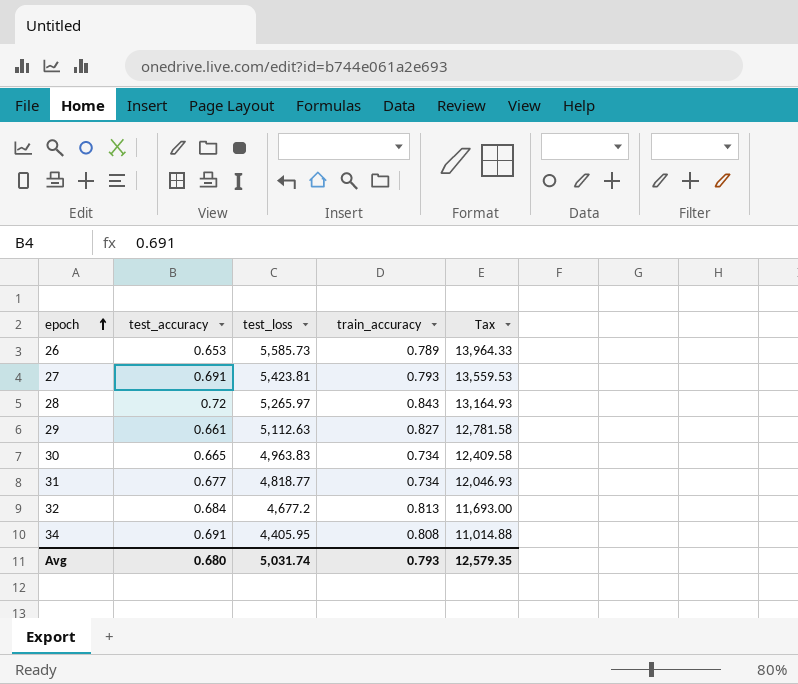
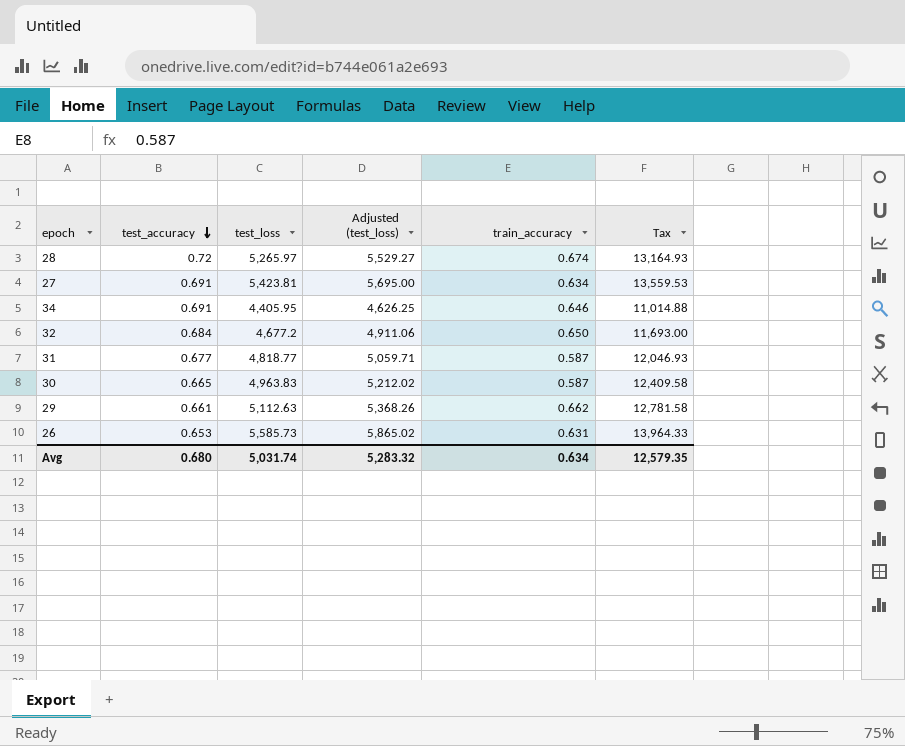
row order: epoch ascending -> test_accuracy descending
column Adjusted (test_loss) | formula: none -> [test_loss] * 1.05
28 | train_accuracy: 0.843 -> 0.674
27 | train_accuracy: 0.793 -> 0.634
34 | train_accuracy: 0.808 -> 0.646
32 | train_accuracy: 0.813 -> 0.650
31 | train_accuracy: 0.734 -> 0.587
30 | train_accuracy: 0.734 -> 0.587
29 | train_accuracy: 0.827 -> 0.662
26 | train_accuracy: 0.789 -> 0.631
Avg | train_accuracy: 0.793 -> 0.634

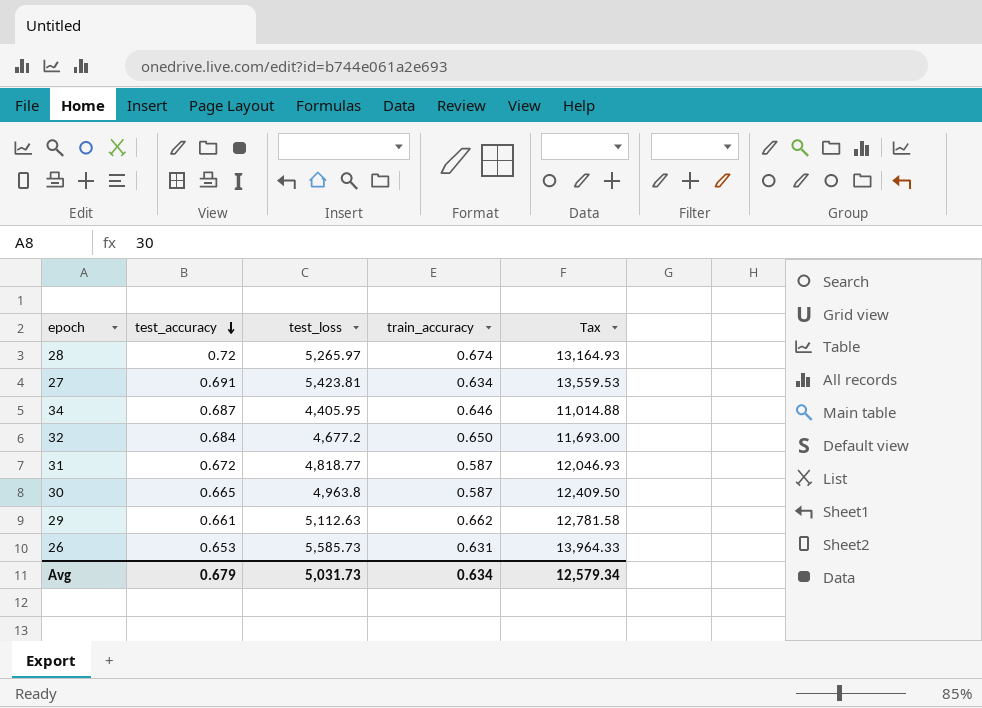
column Adjusted (test_loss) | formula: [test_loss] * 1.05 -> none
34 | test_accuracy: 0.691 -> 0.687
31 | test_accuracy: 0.677 -> 0.672
30 | test_loss: 4,963.83 -> 4,963.8
30 | Tax: 12,409.58 -> 12,409.50
Avg | test_accuracy: 0.680 -> 0.679
Avg | test_loss: 5,031.74 -> 5,031.73
Avg | Tax: 12,579.35 -> 12,579.34

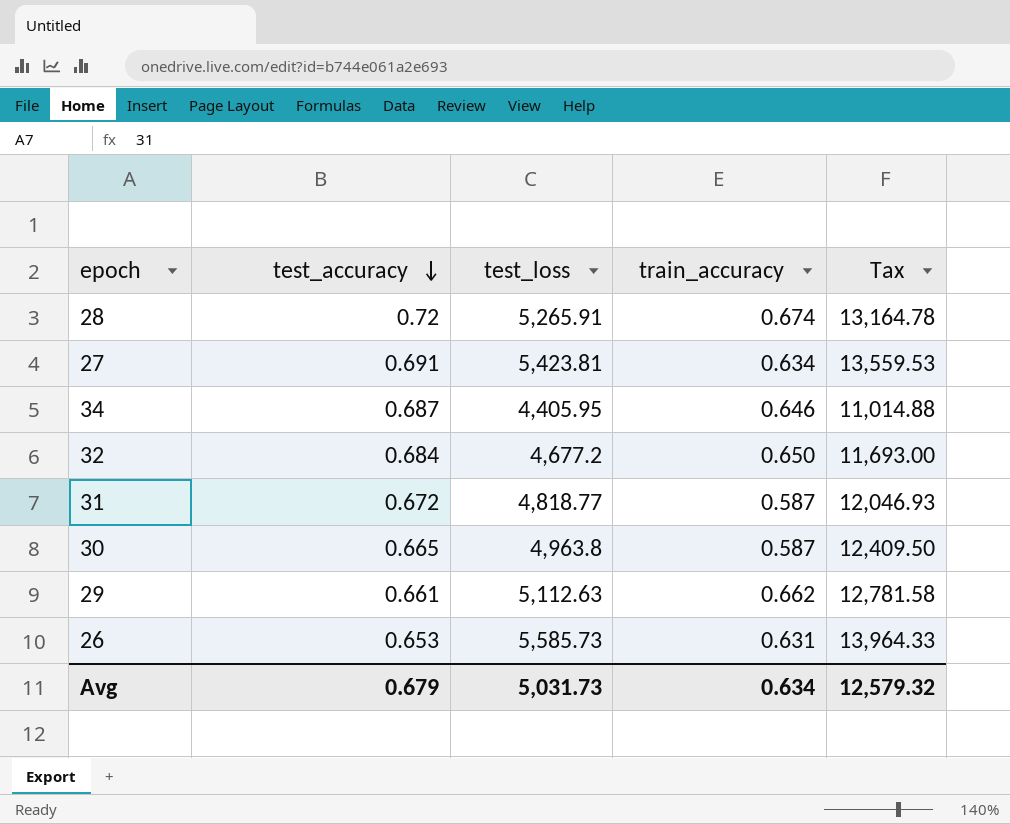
28 | test_loss: 5,265.97 -> 5,265.91
28 | Tax: 13,164.93 -> 13,164.78
Avg | Tax: 12,579.34 -> 12,579.32

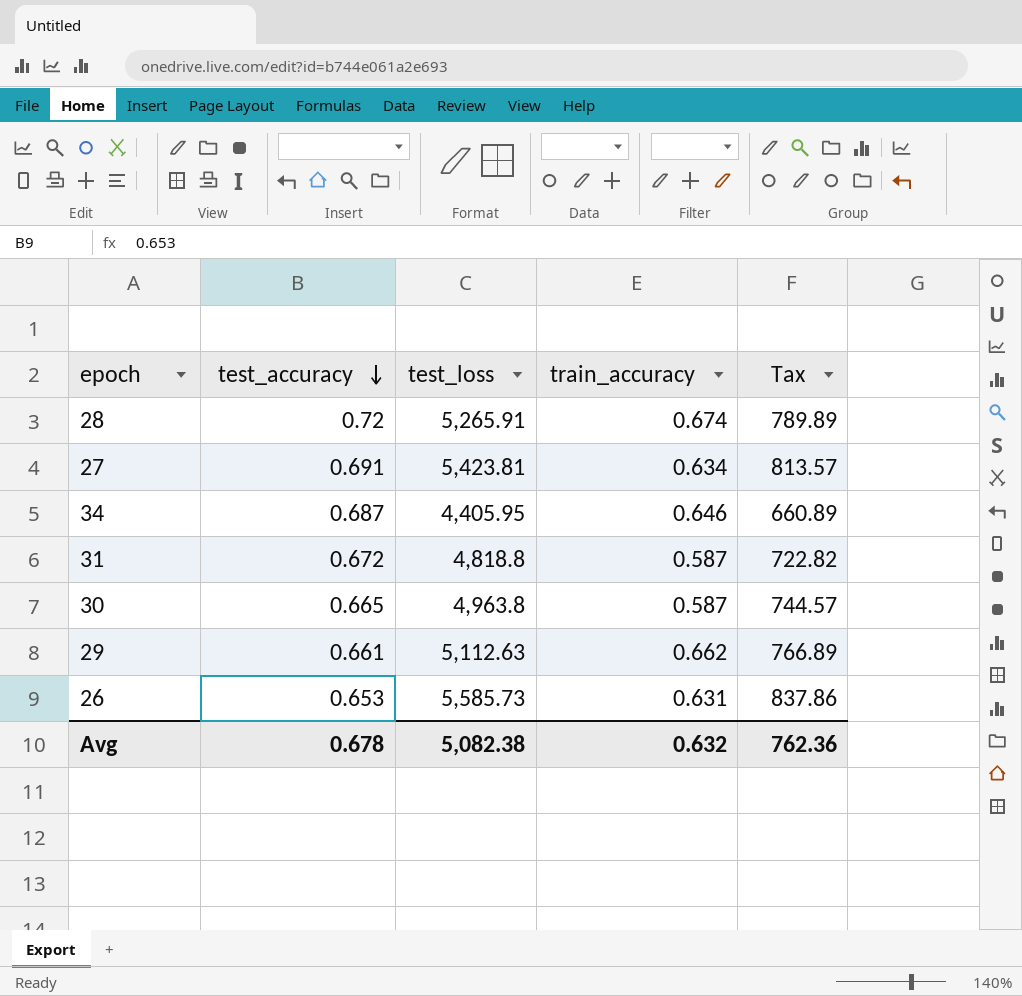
column Tax | formula: [test_loss] * 2.5 -> [test_loss] * 0.15
row 32: 0.684 | 4,677.2 | 0.650 | 11,693.00 -> none
31 | test_loss: 4,818.77 -> 4,818.8
Avg | test_accuracy: 0.679 -> 0.678
Avg | test_loss: 5,031.73 -> 5,082.38
Avg | train_accuracy: 0.634 -> 0.632
Avg | Tax: 12,579.32 -> 762.36

